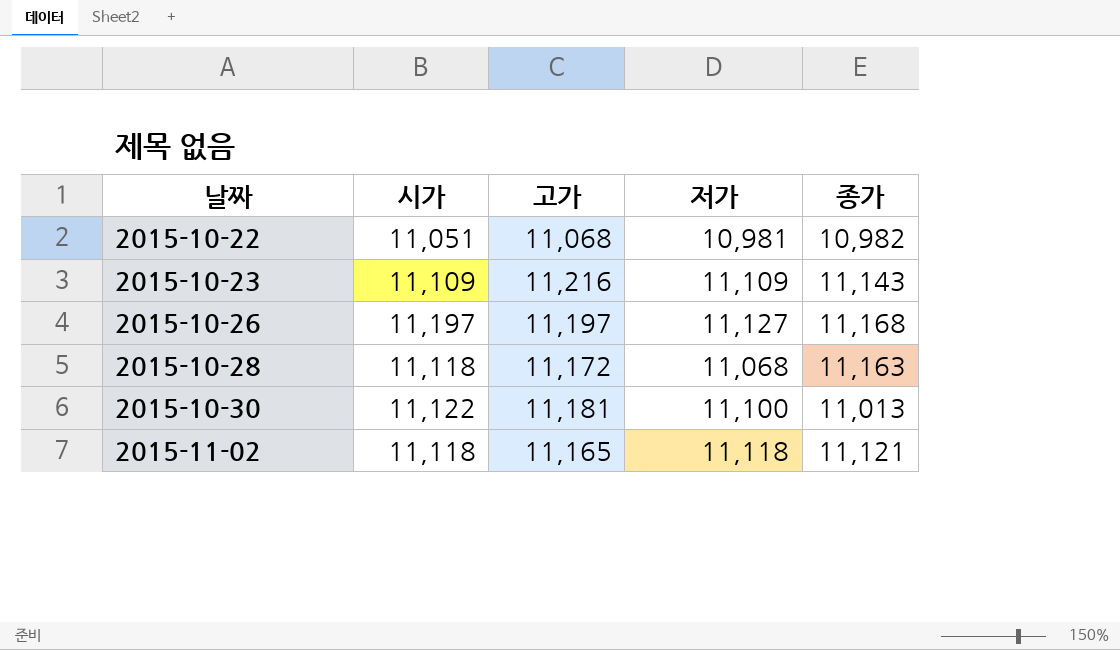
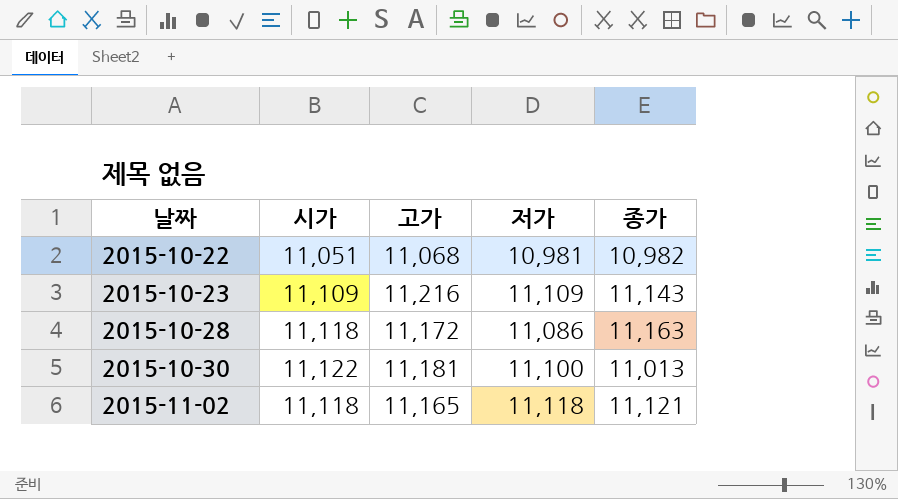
row 2015-10-26: 11,197 | 11,197 | 11,127 | 11,168 -> none
2015-10-28 | 저가: 11,068 -> 11,086

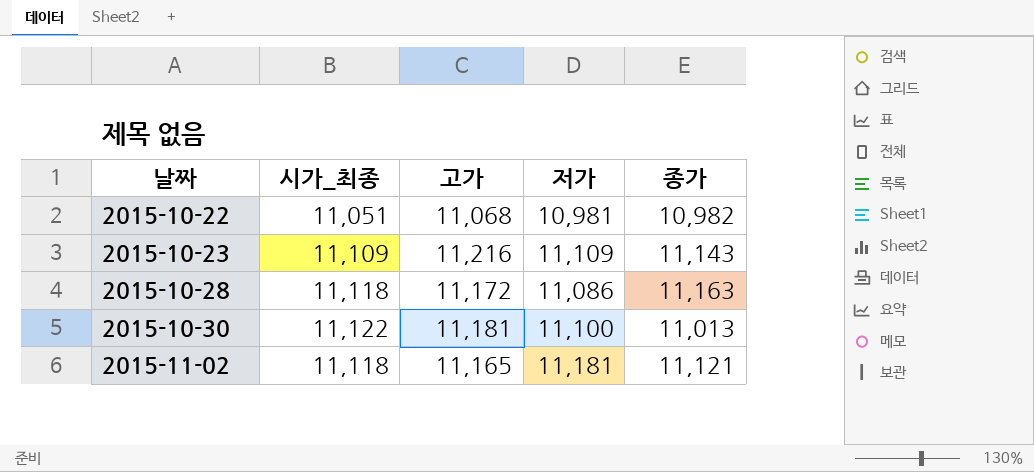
column name: 시가 -> 시가_최종
2015-11-02 | 저가: 11,118 -> 11,181

